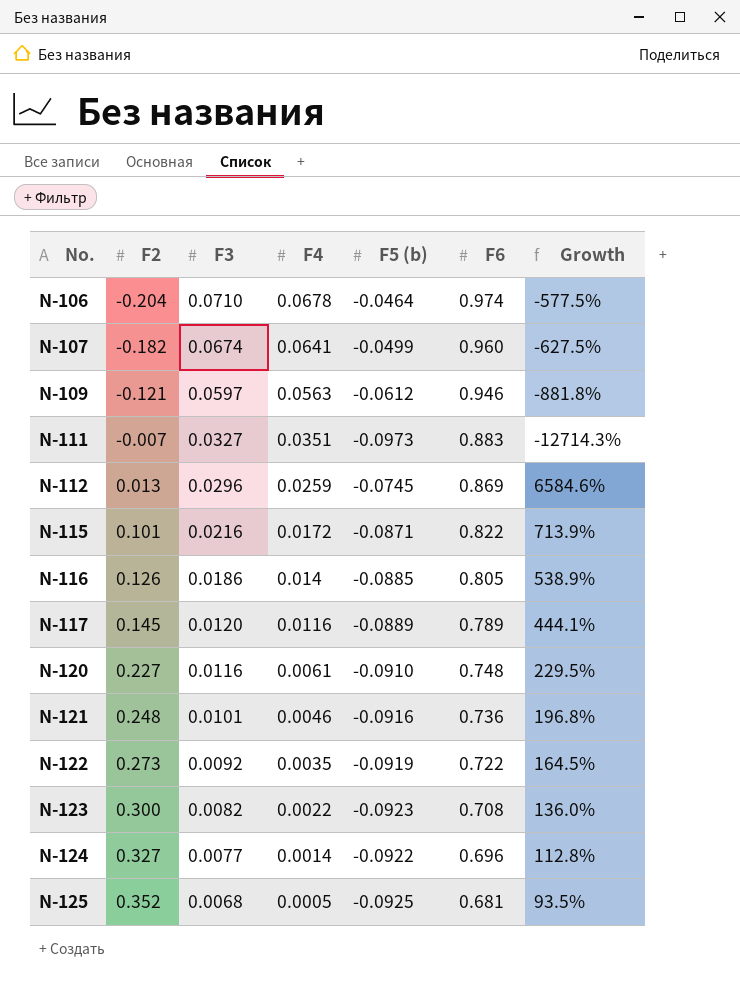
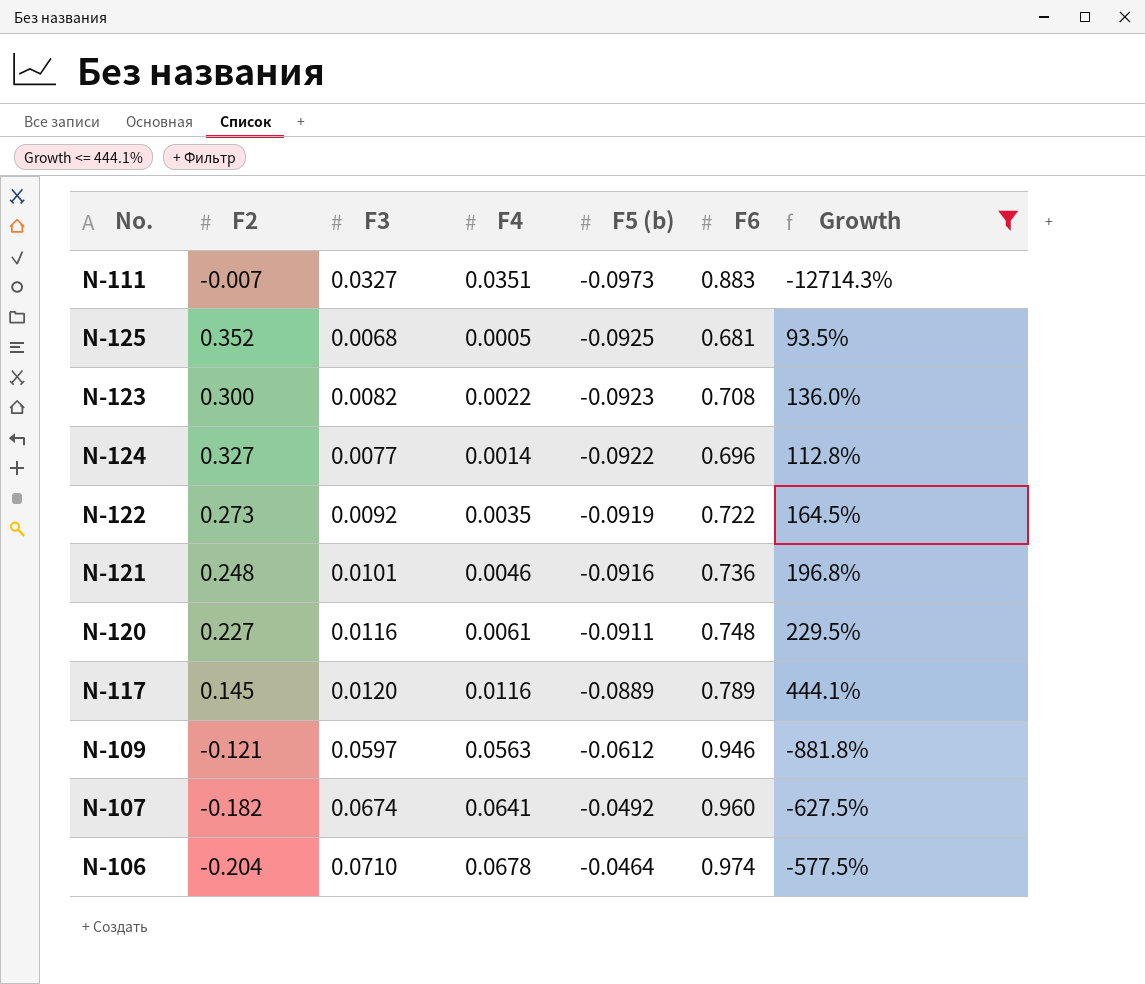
filter: none -> Growth <= 444.1%
row order: No. ascending -> F5 (b) ascending
N-120 | F5 (b): -0.0910 -> -0.0911
N-107 | F5 (b): -0.0499 -> -0.0492

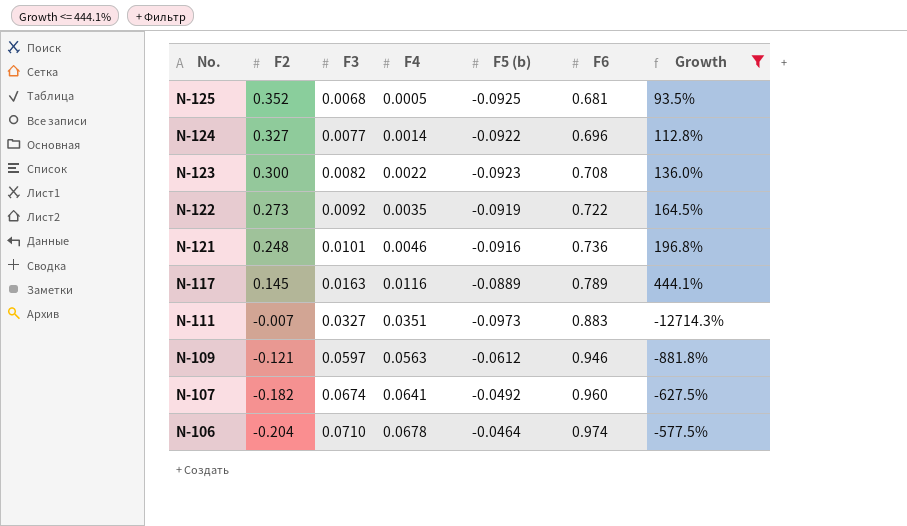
row order: F5 (b) ascending -> No. descending
row N-120: 0.227 | 0.0116 | 0.0061 | -0.0911 | 0.748 | 229.5% -> none
N-117 | F3: 0.0120 -> 0.0163

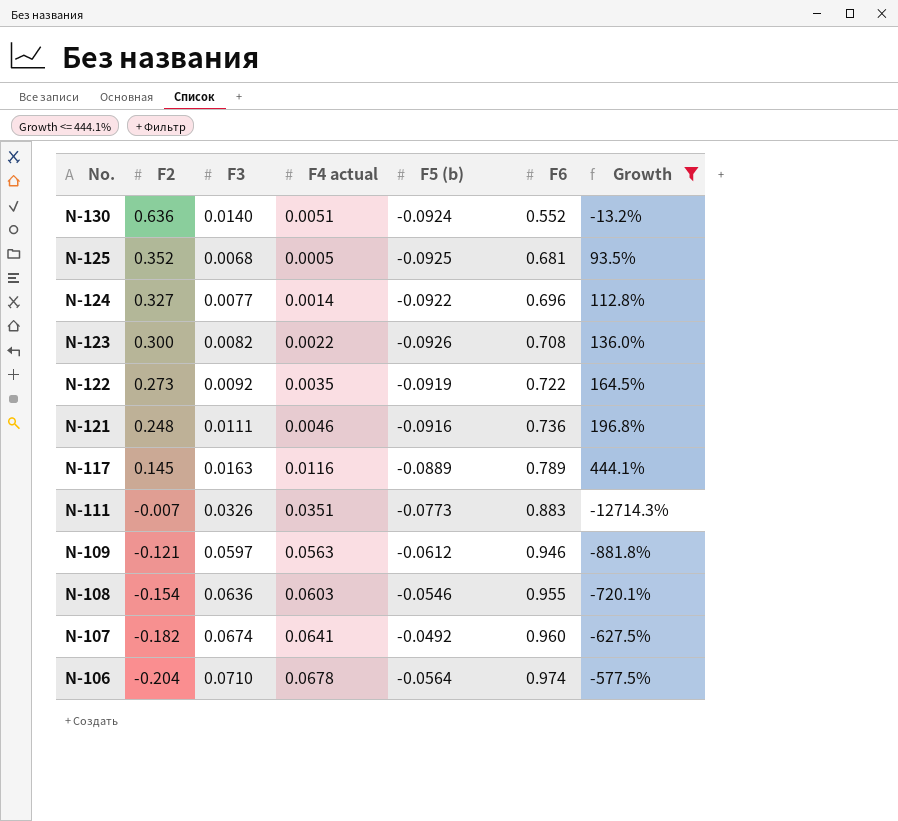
column name: F4 -> F4 actual
row N-130: none -> 0.636 | 0.0140 | 0.0051 | -0.0924 | 0.552 | -13.2%
N-123 | F5 (b): -0.0923 -> -0.0926
N-121 | F3: 0.0101 -> 0.0111
N-111 | F3: 0.0327 -> 0.0326
N-111 | F5 (b): -0.0973 -> -0.0773
row N-108: none -> -0.154 | 0.0636 | 0.0603 | -0.0546 | 0.955 | -720.1%
N-106 | F5 (b): -0.0464 -> -0.0564

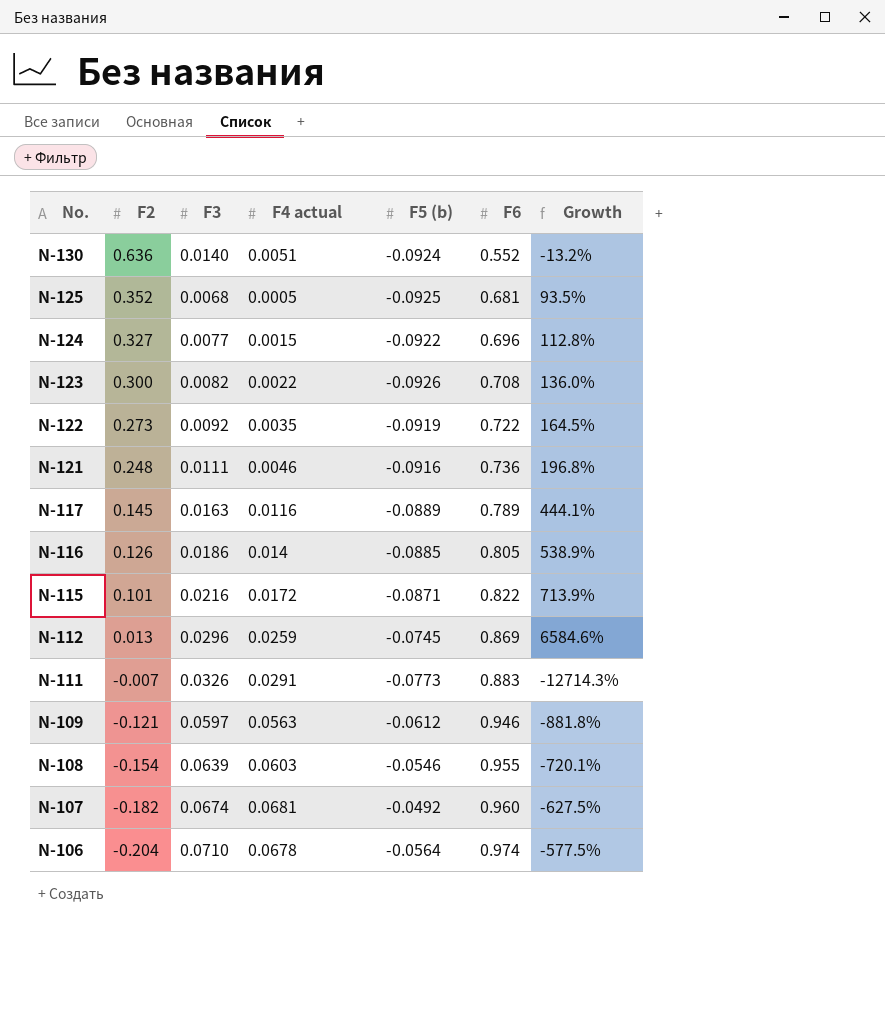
filter: Growth <= 444.1% -> none
N-124 | F4 actual: 0.0014 -> 0.0015
N-111 | F4 actual: 0.0351 -> 0.0291
N-108 | F3: 0.0636 -> 0.0639
N-107 | F4 actual: 0.0641 -> 0.0681

